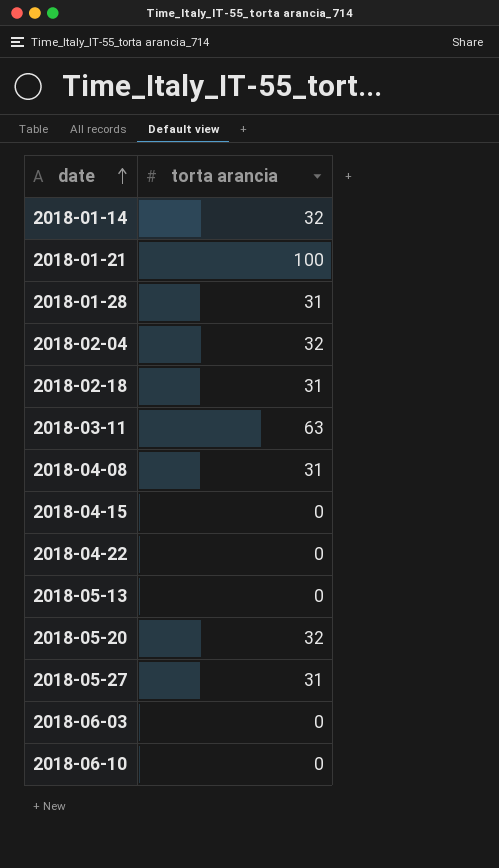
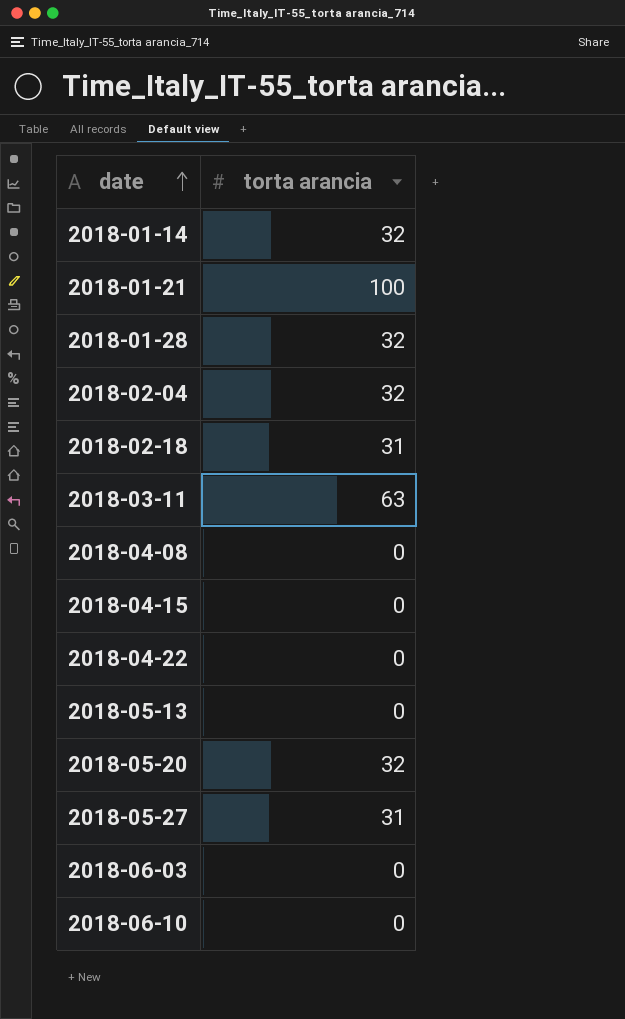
2018-01-28 | torta arancia: 31 -> 32
2018-04-08 | torta arancia: 31 -> 0

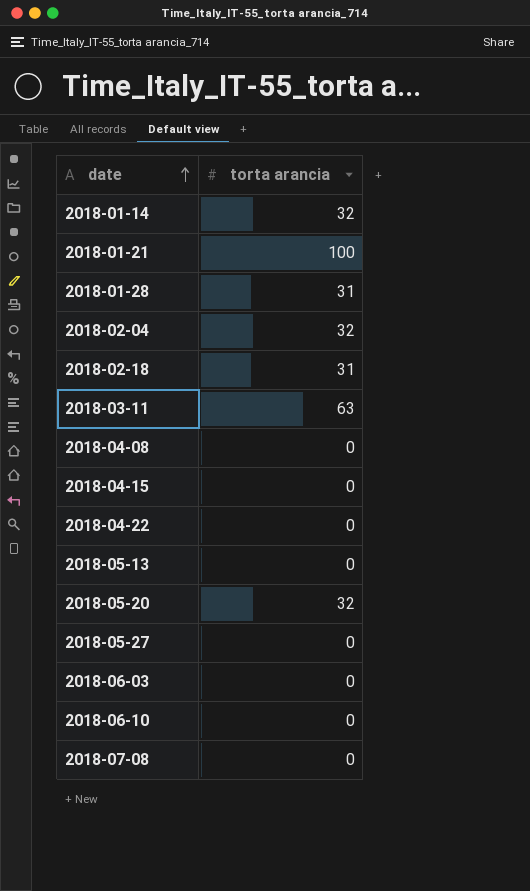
2018-01-28 | torta arancia: 32 -> 31
2018-05-27 | torta arancia: 31 -> 0
row 2018-07-08: none -> 0

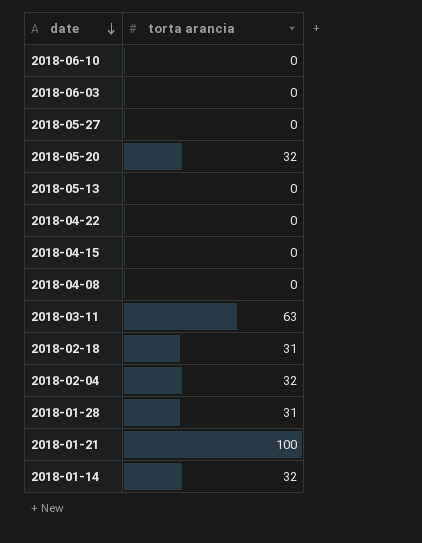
row order: date ascending -> date descending
row 2018-07-08: 0 -> none

